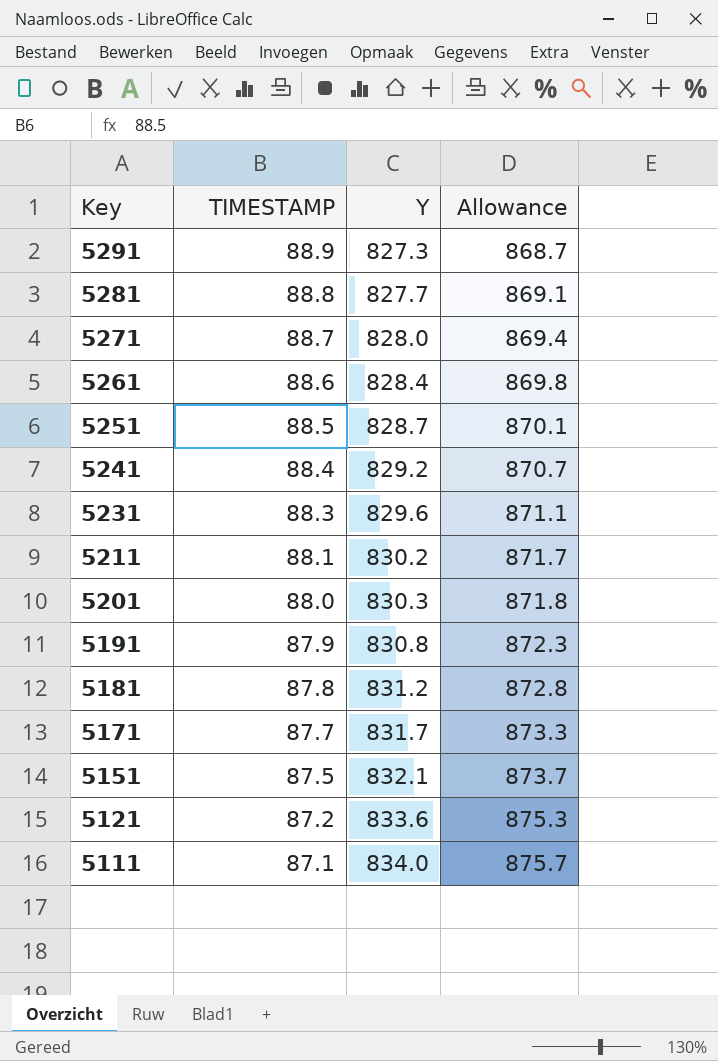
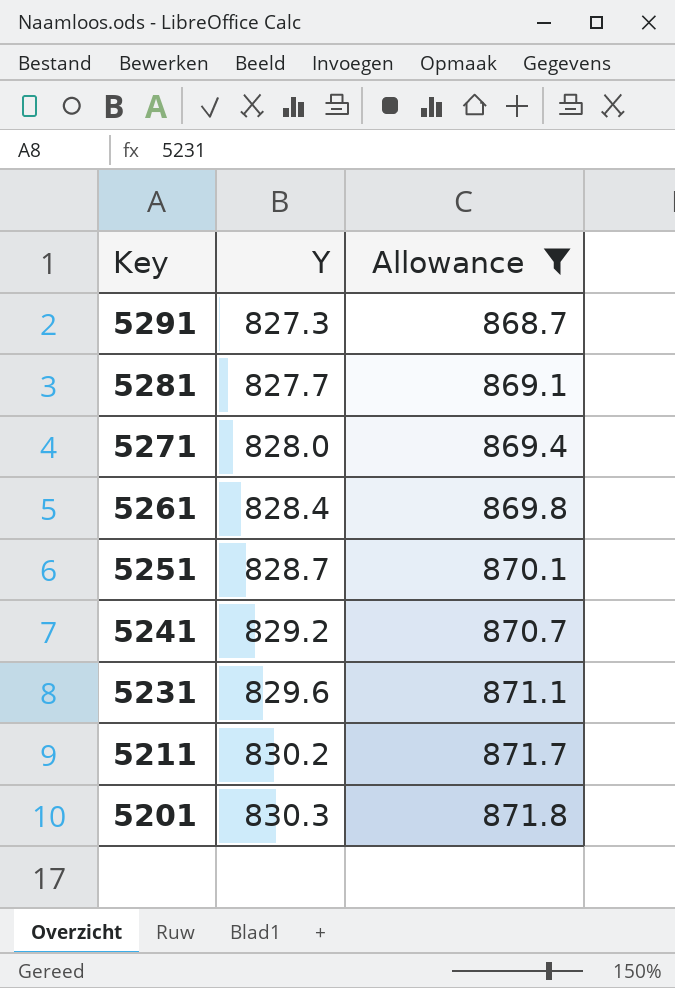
filter: none -> Allowance <= 871.8
column TIMESTAMP | position: 2 -> none

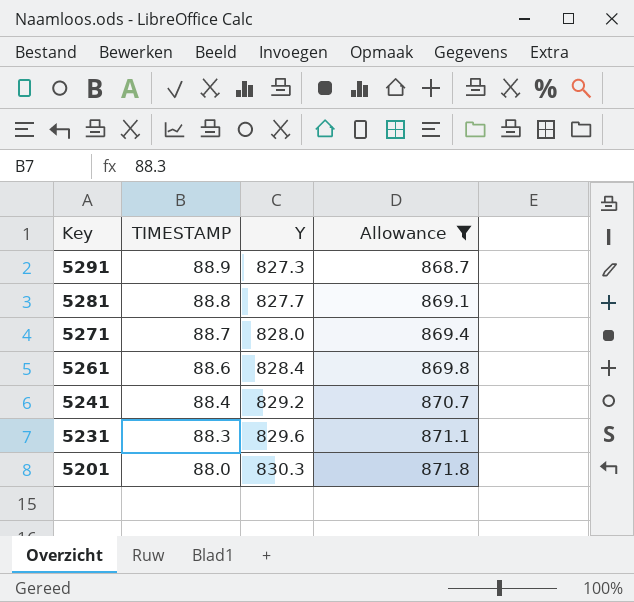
column TIMESTAMP | position: none -> 2
row 5251: 828.7 | 870.1 -> none
row 5211: 830.2 | 871.7 -> none

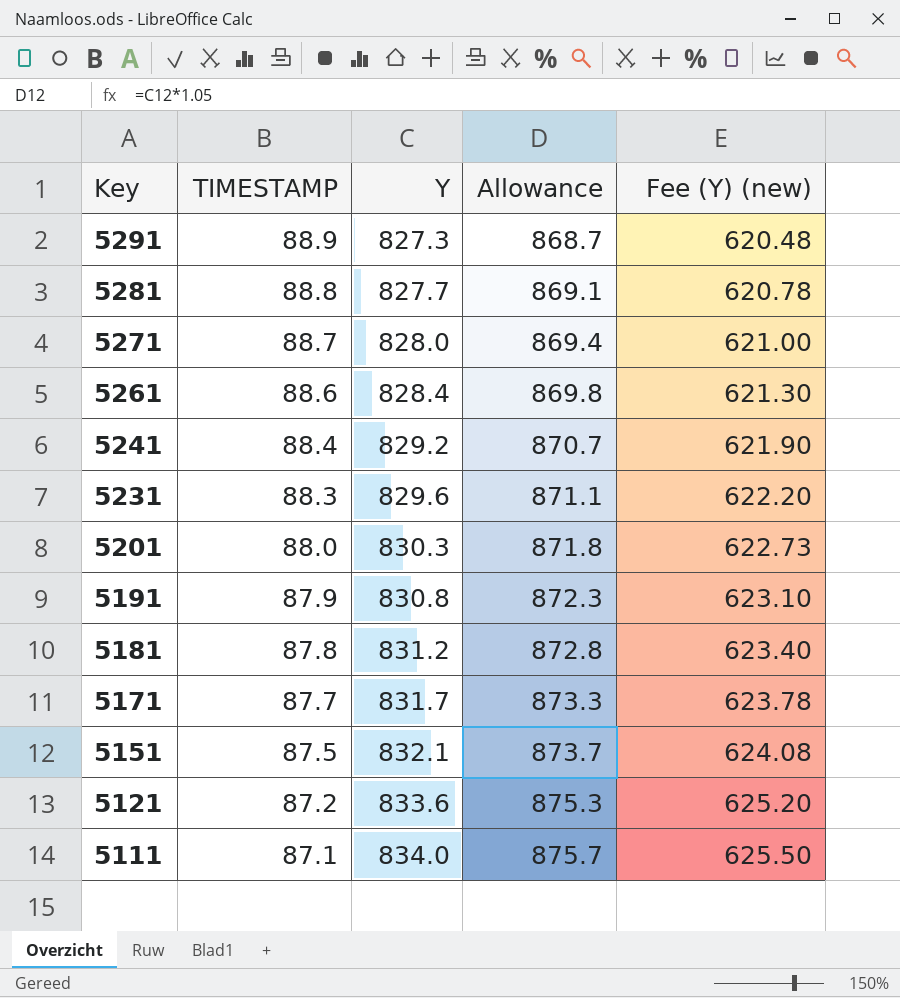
filter: Allowance <= 871.8 -> none
column Fee (Y) (new) | formula: none -> [Y] * 0.75

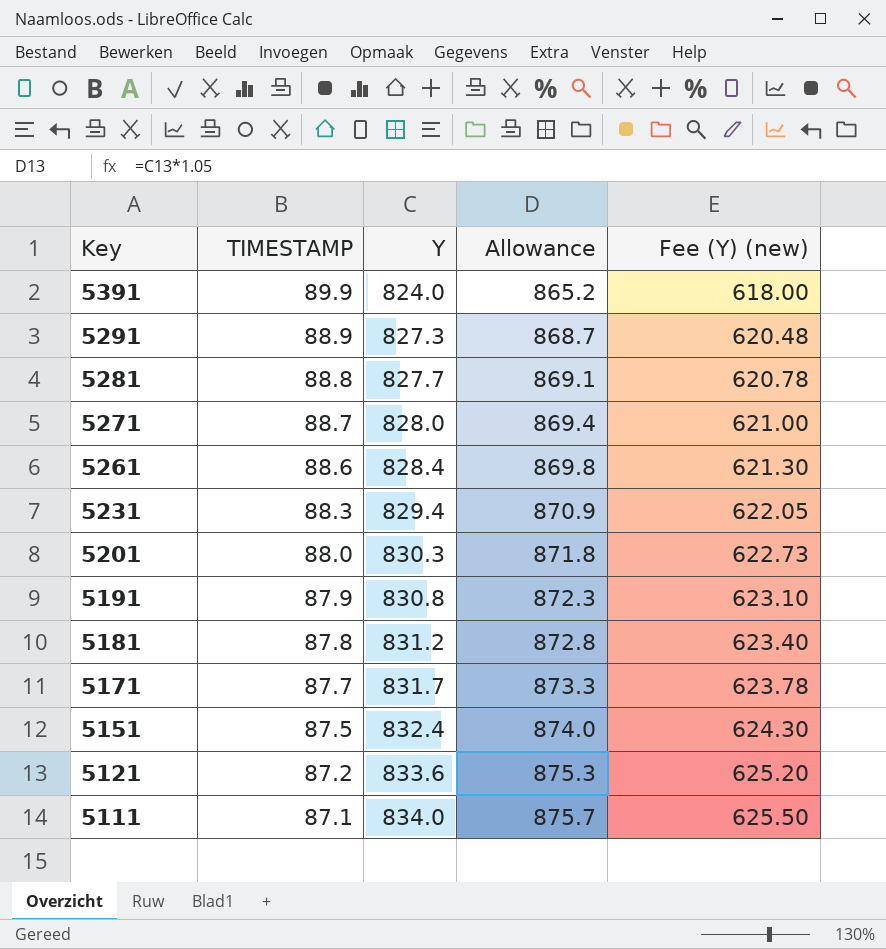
row 5241: 88.4 | 829.2 | 870.7 | 621.90 -> none
row 5391: none -> 89.9 | 824.0 | 865.2 | 618.00
5231 | Y: 829.6 -> 829.4
5231 | Allowance: 871.1 -> 870.9
5231 | Fee (Y) (new): 622.20 -> 622.05
5151 | Y: 832.1 -> 832.4
5151 | Allowance: 873.7 -> 874.0
5151 | Fee (Y) (new): 624.08 -> 624.30

